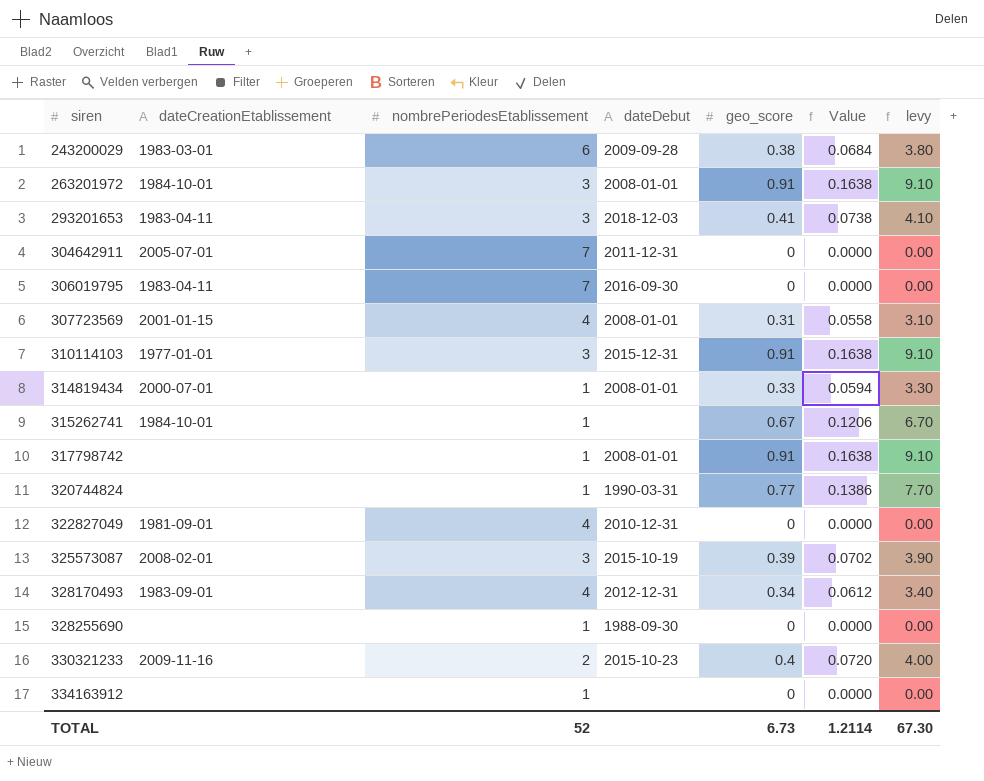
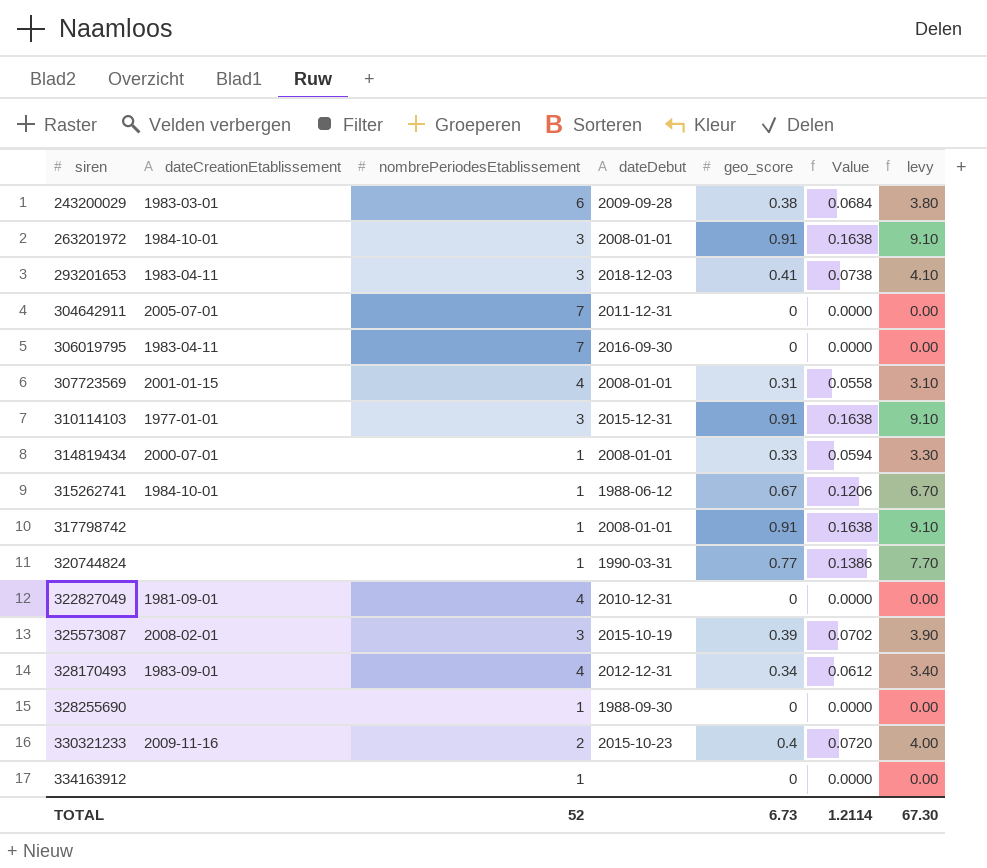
315262741 | dateDebut: none -> 1988-06-12

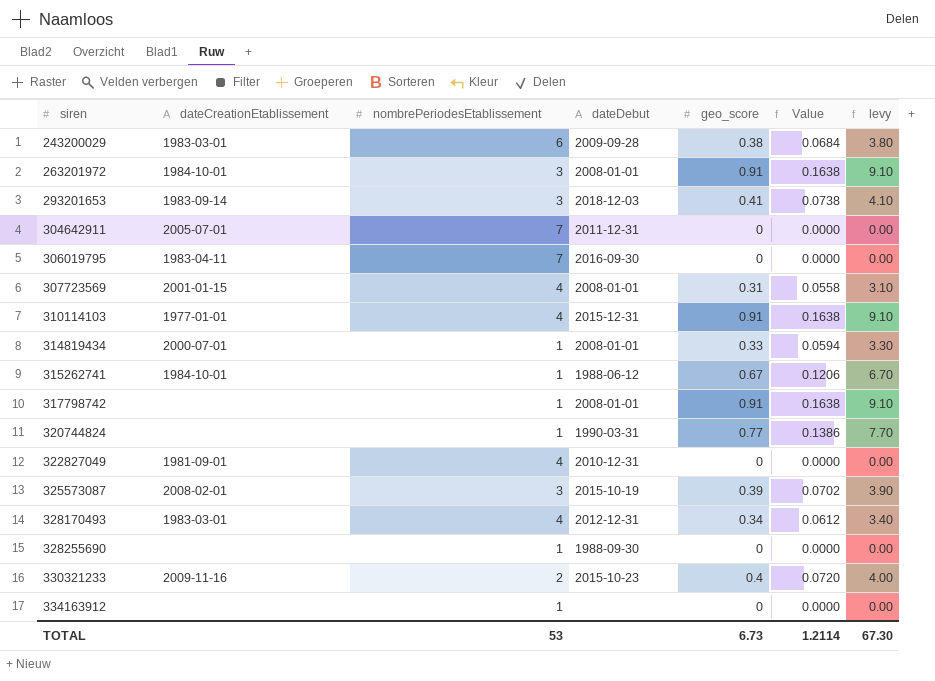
293201653 | dateCreationEtablissement: 1983-04-11 -> 1983-09-14
310114103 | nombrePeriodesEtablissement: 3 -> 4
328170493 | dateCreationEtablissement: 1983-09-01 -> 1983-03-01
TOTAL | nombrePeriodesEtablissement: 52 -> 53

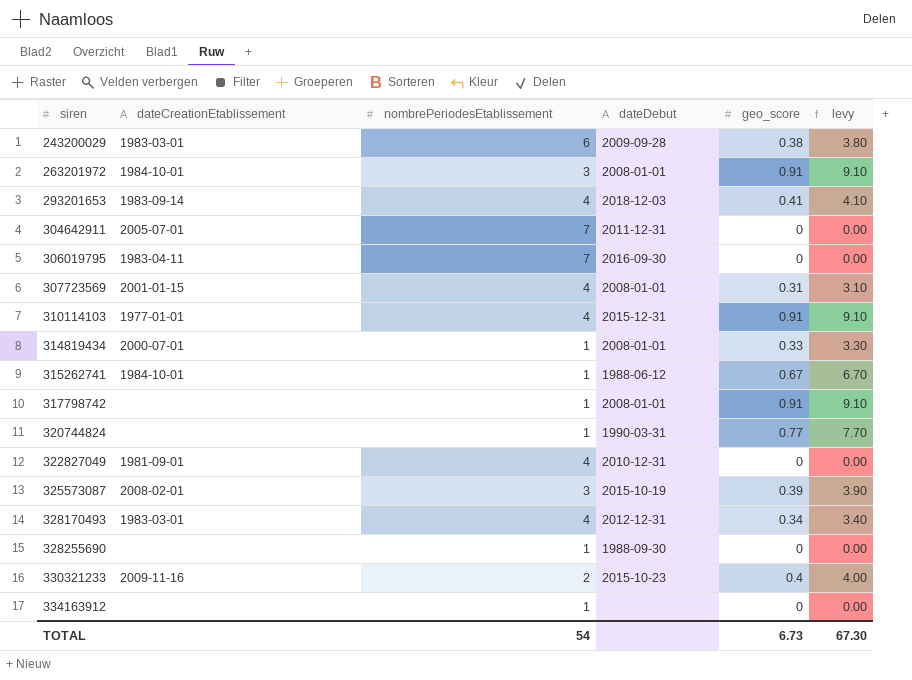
column Value | formula: [geo_score] * 0.18 -> none
293201653 | nombrePeriodesEtablissement: 3 -> 4
TOTAL | nombrePeriodesEtablissement: 53 -> 54

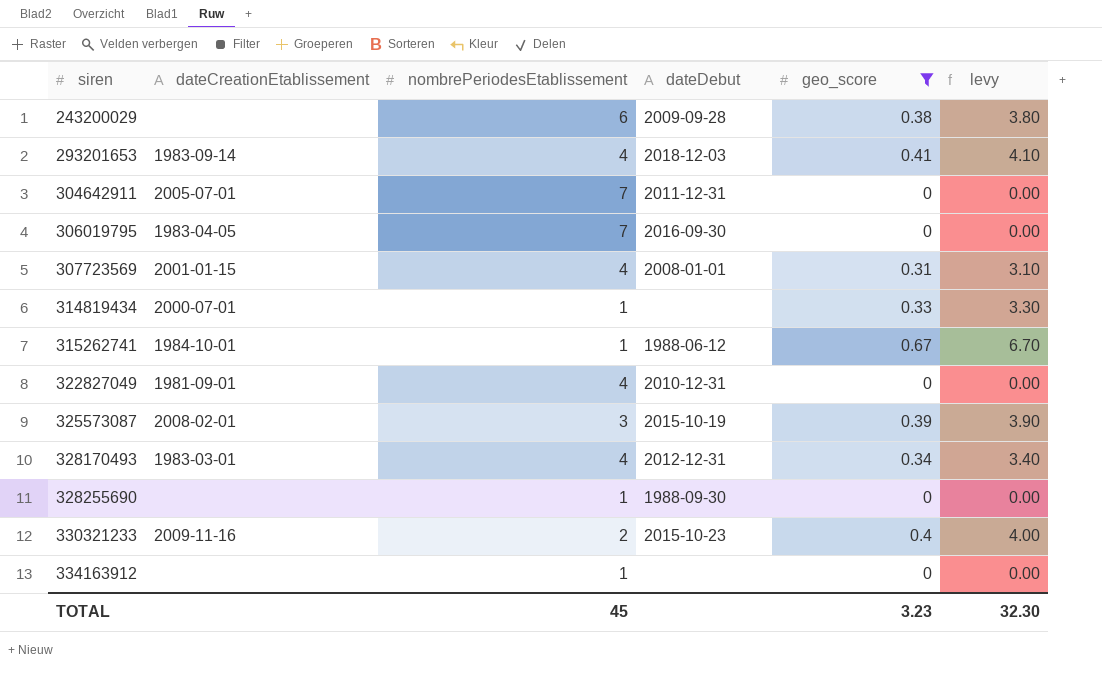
filter: none -> geo_score <= 0.67
243200029 | dateCreationEtablissement: 1983-03-01 -> none
306019795 | dateCreationEtablissement: 1983-04-11 -> 1983-04-05
314819434 | dateDebut: 2008-01-01 -> none
TOTAL | nombrePeriodesEtablissement: 54 -> 45
TOTAL | geo_score: 6.73 -> 3.23
TOTAL | levy: 67.30 -> 32.30

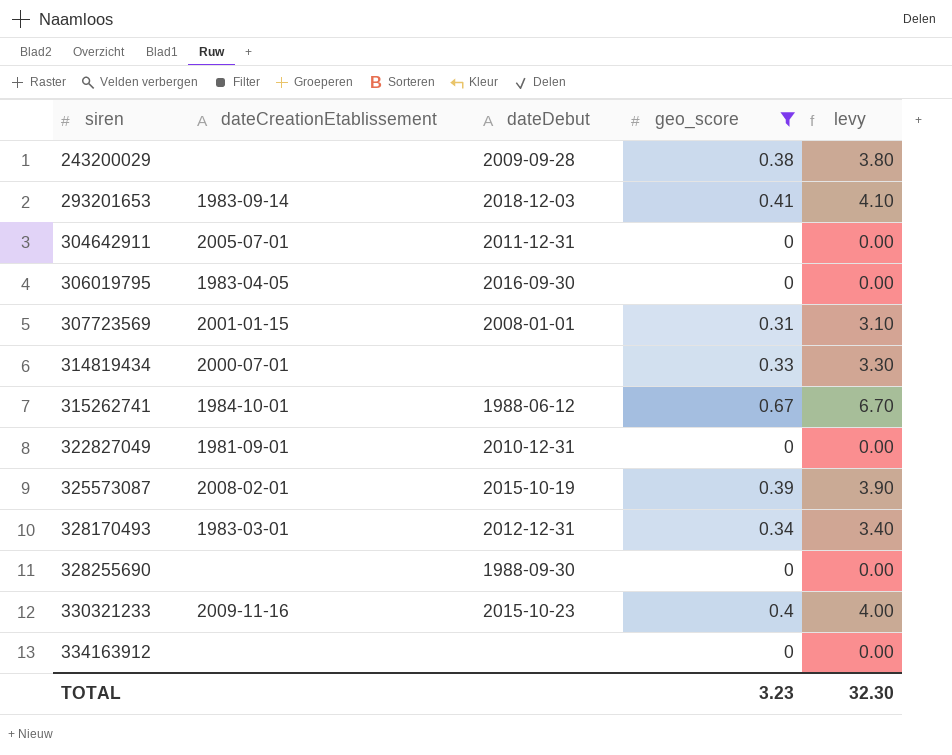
column nombrePeriodesEtablissement | position: 3 -> none

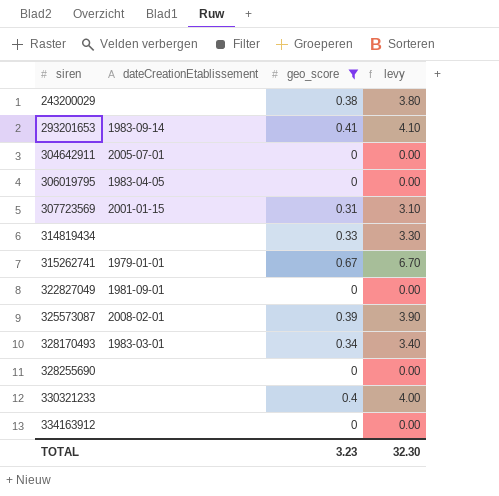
column dateDebut | position: 3 -> none
314819434 | dateCreationEtablissement: 2000-07-01 -> none
315262741 | dateCreationEtablissement: 1984-10-01 -> 1979-01-01
330321233 | dateCreationEtablissement: 2009-11-16 -> none

